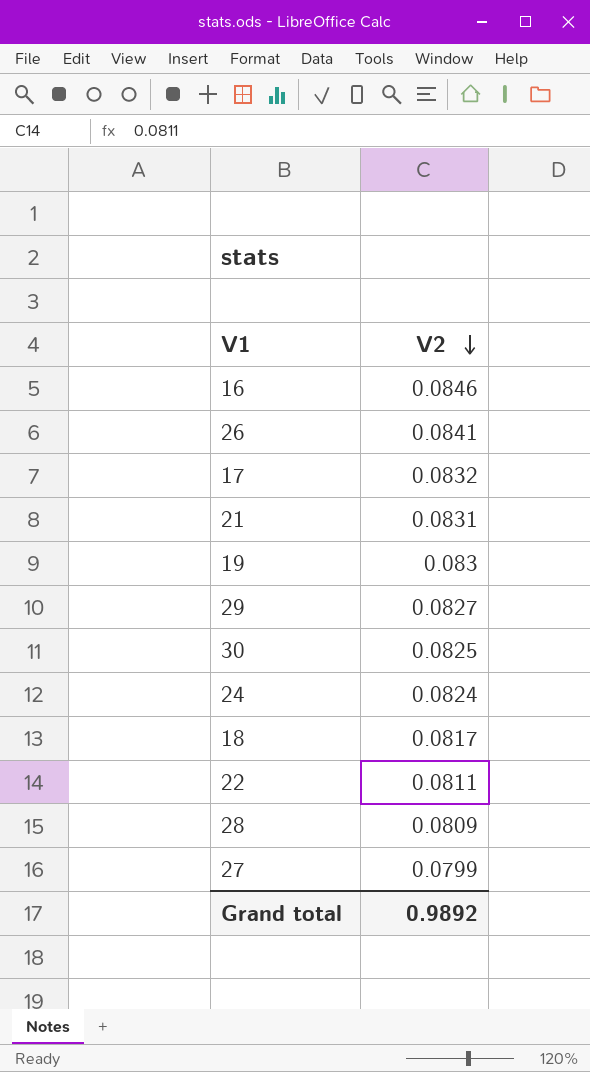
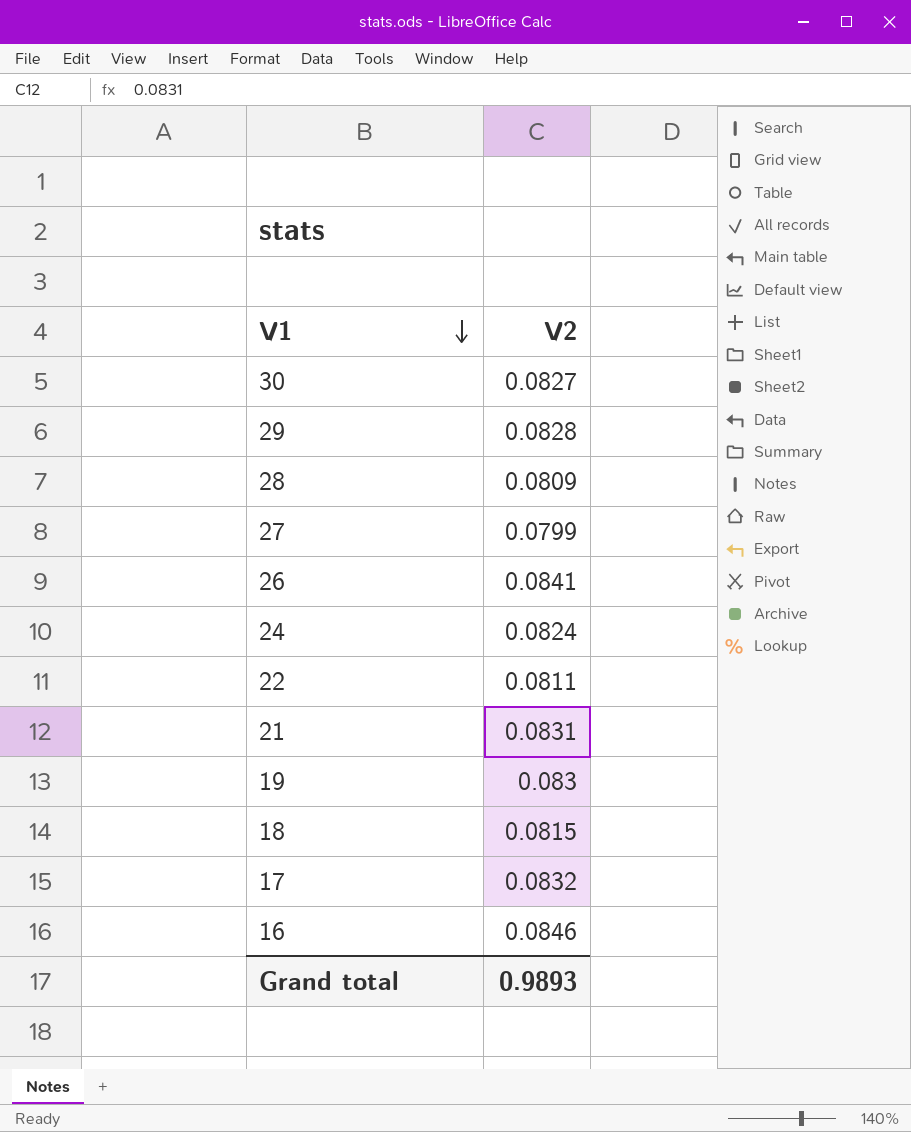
row order: V2 descending -> V1 descending
30 | V2: 0.0825 -> 0.0827
29 | V2: 0.0827 -> 0.0828
18 | V2: 0.0817 -> 0.0815
Grand total | V2: 0.9892 -> 0.9893

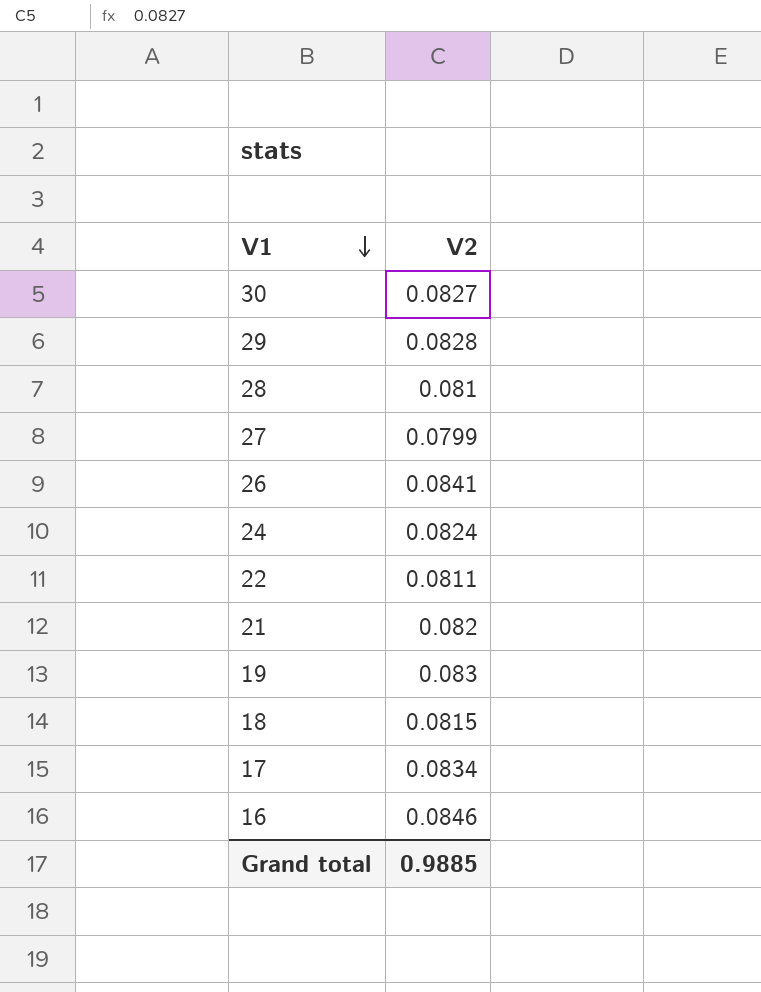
28 | V2: 0.0809 -> 0.081
21 | V2: 0.0831 -> 0.082
17 | V2: 0.0832 -> 0.0834
Grand total | V2: 0.9893 -> 0.9885

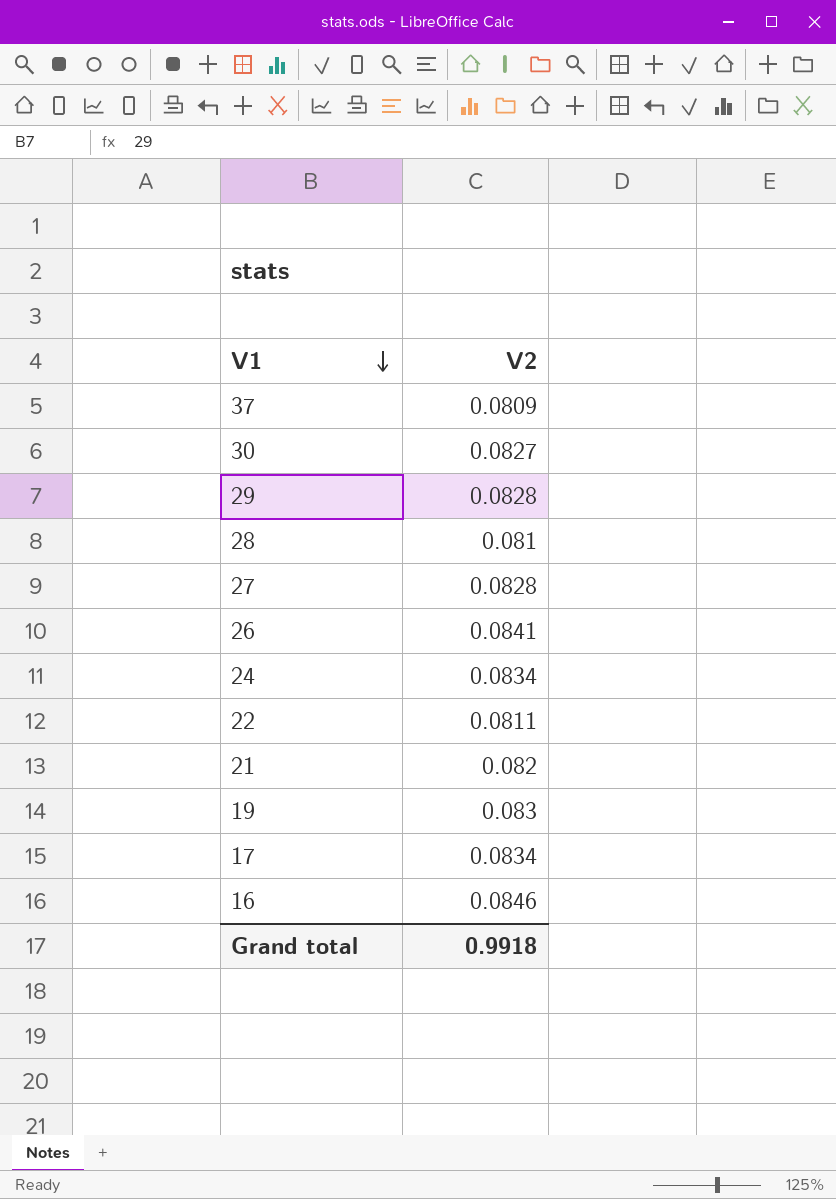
row 18: 0.0815 -> none
row 37: none -> 0.0809
27 | V2: 0.0799 -> 0.0828
24 | V2: 0.0824 -> 0.0834
Grand total | V2: 0.9885 -> 0.9918

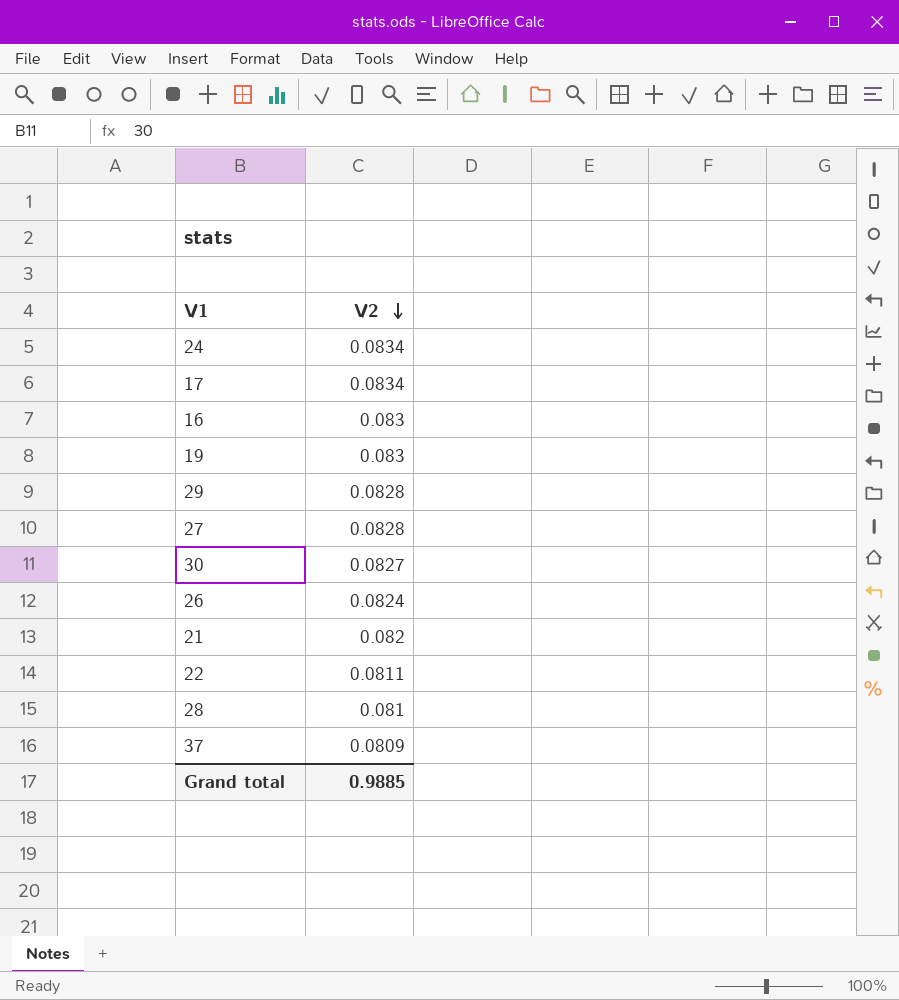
row order: V1 descending -> V2 descending
16 | V2: 0.0846 -> 0.083
26 | V2: 0.0841 -> 0.0824
Grand total | V2: 0.9918 -> 0.9885

